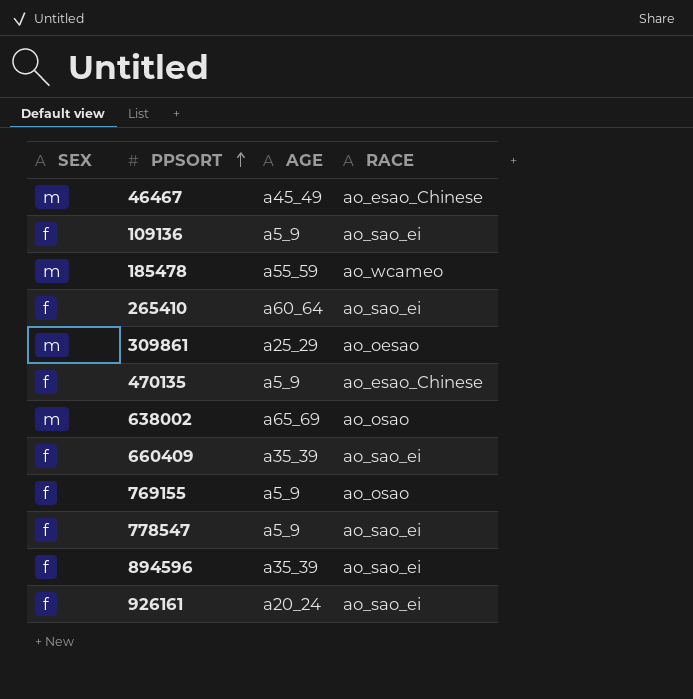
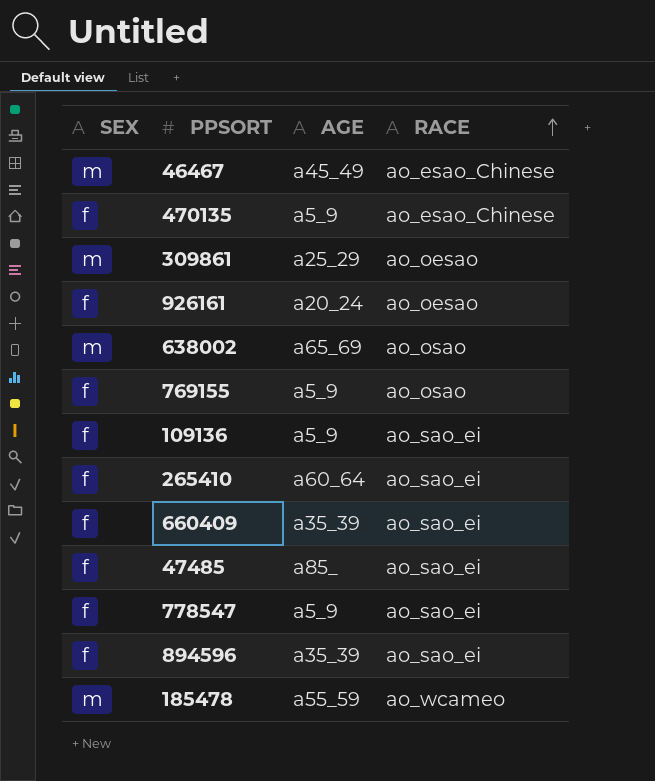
row order: PPSORT ascending -> RACE ascending
926161 | RACE: ao_sao_ei -> ao_oesao
row 47485: none -> f | a85_ | ao_sao_ei

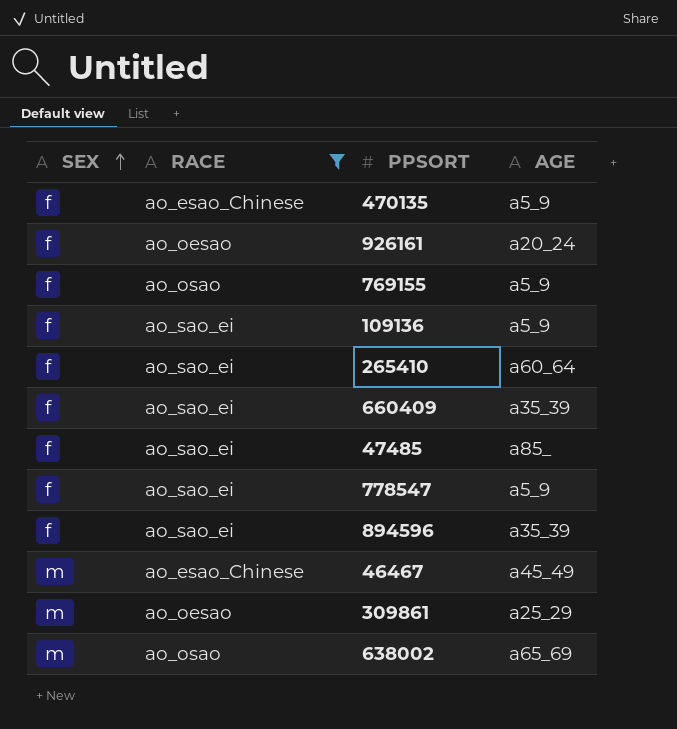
filter: none -> RACE != ao_wcameo
row order: RACE ascending -> SEX ascending
column RACE | position: 4 -> 2

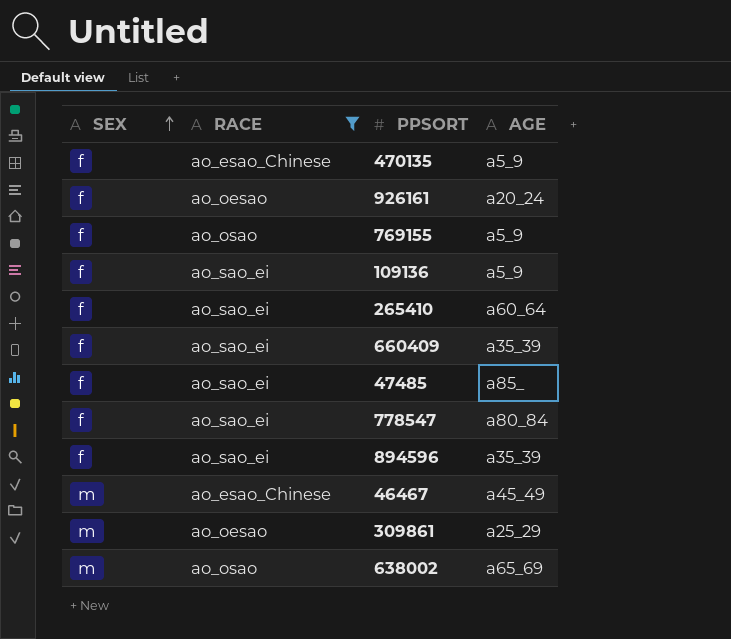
778547 | AGE: a5_9 -> a80_84

